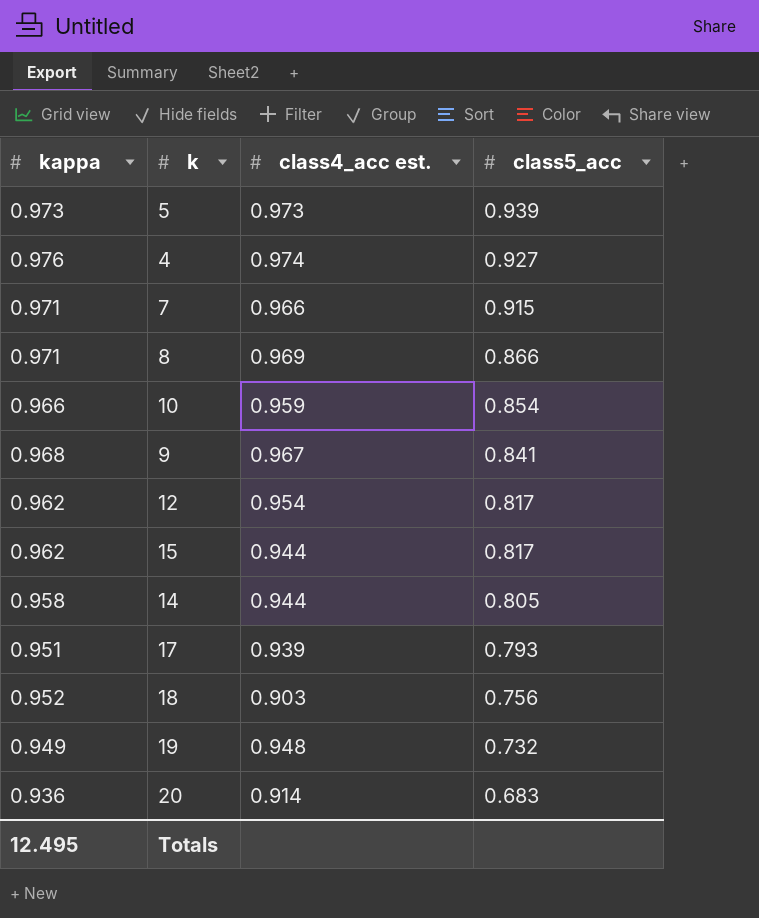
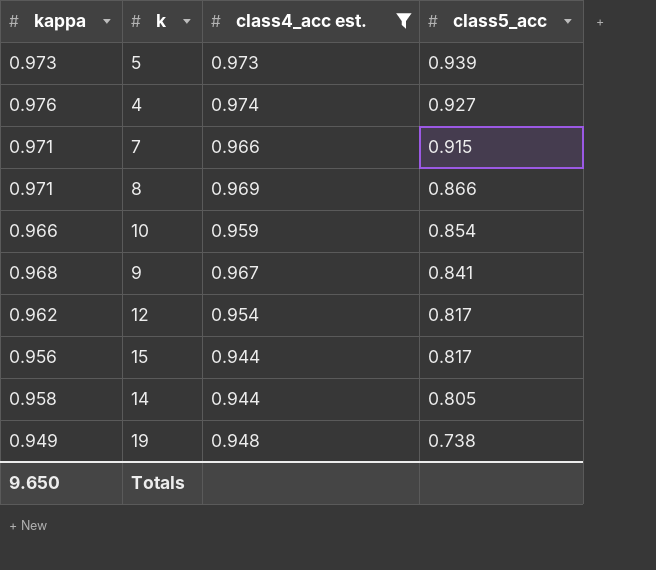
filter: none -> class4_acc est. >= 0.944
15 | kappa: 0.962 -> 0.956
19 | class5_acc: 0.732 -> 0.738
Totals | kappa: 12.495 -> 9.650

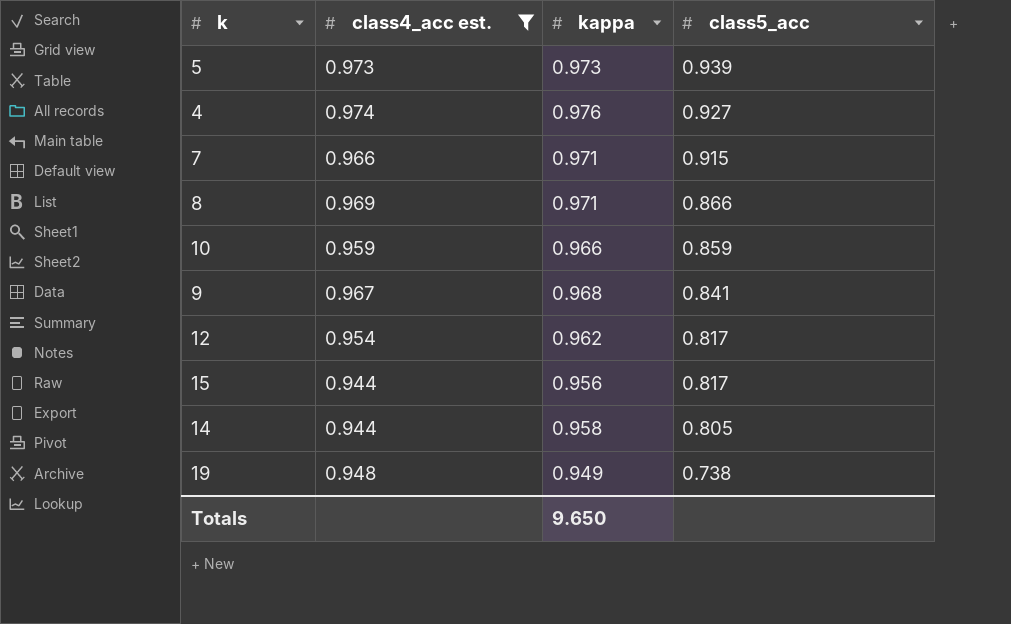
column kappa | position: 1 -> 3
10 | class5_acc: 0.854 -> 0.859

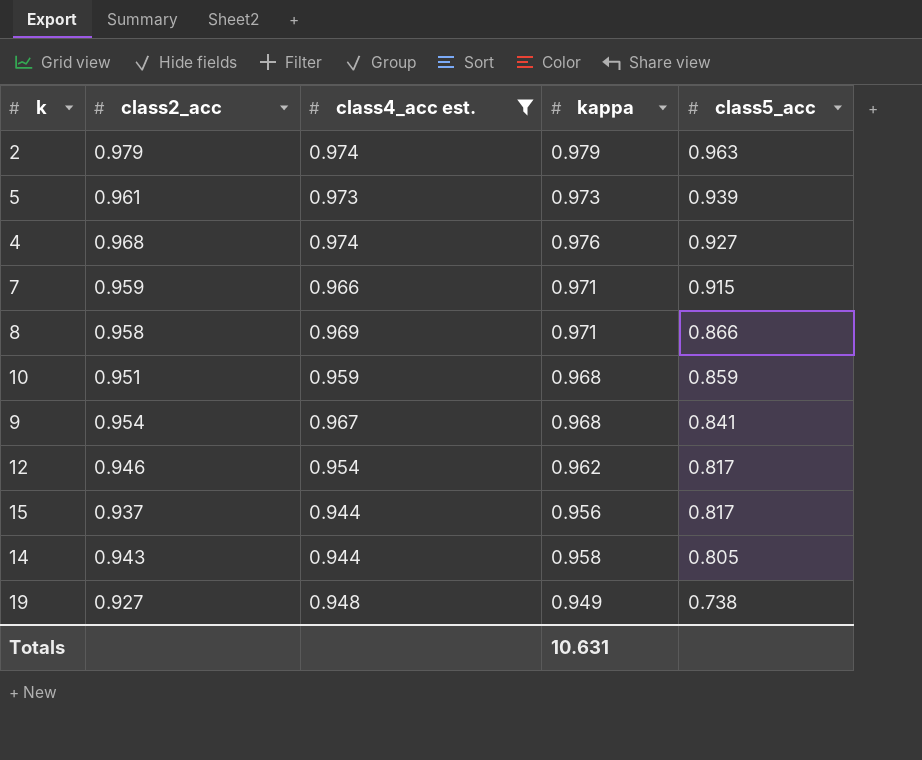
column class2_acc | position: none -> 2
row 2: none -> 0.979 | 0.974 | 0.979 | 0.963
10 | kappa: 0.966 -> 0.968
Totals | kappa: 9.650 -> 10.631

